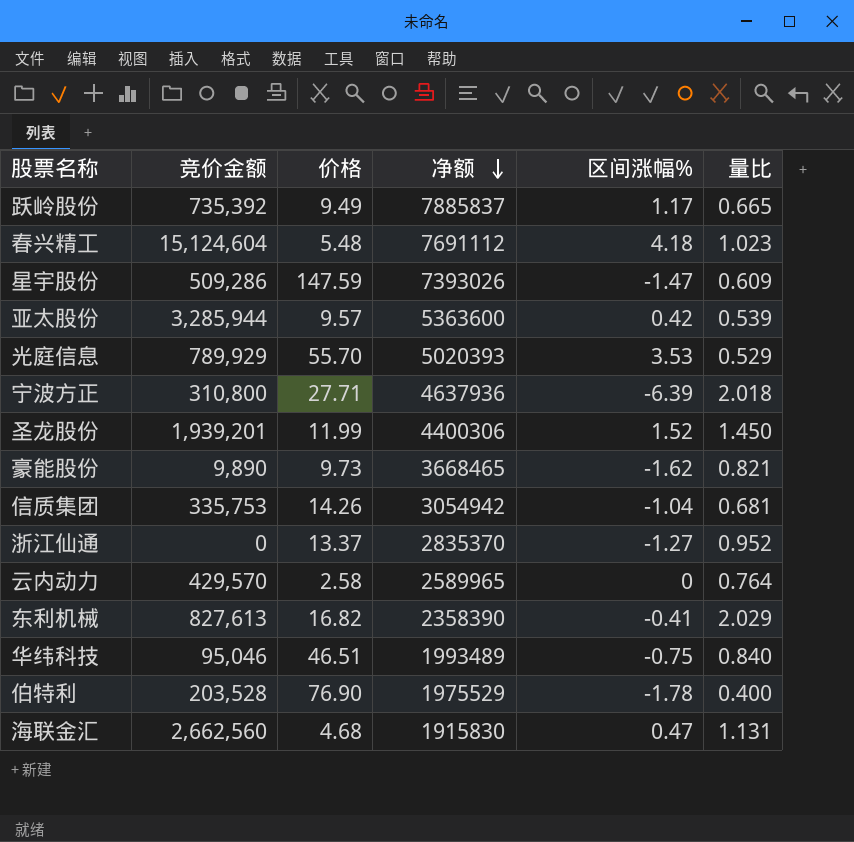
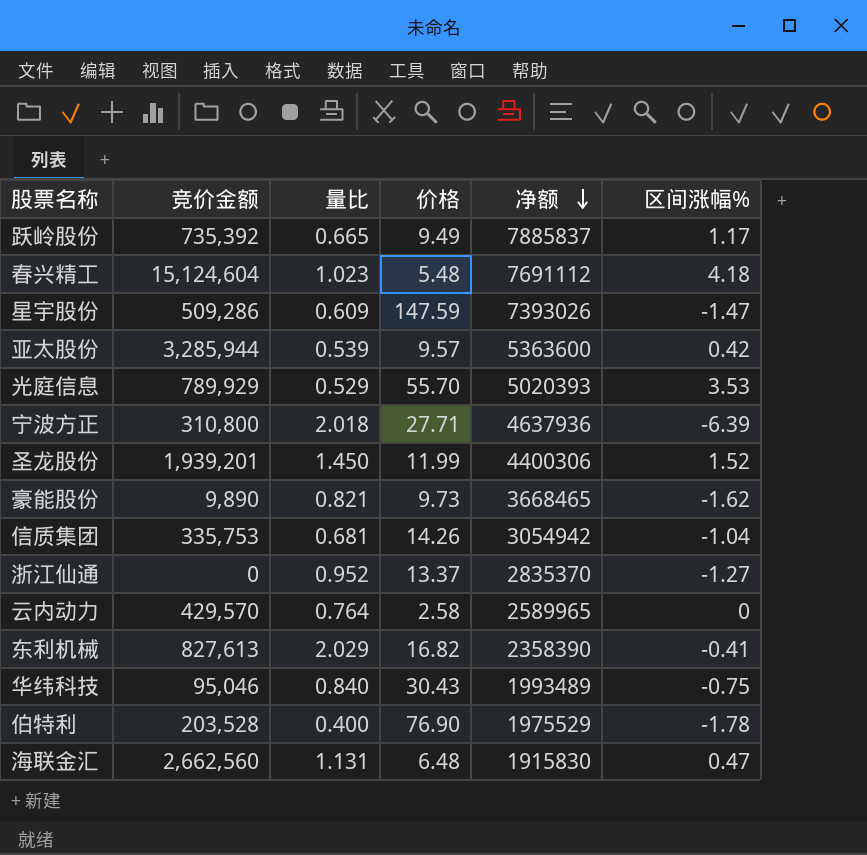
column 量比 | position: 6 -> 3
华纬科技 | 价格: 46.51 -> 30.43
海联金汇 | 价格: 4.68 -> 6.48

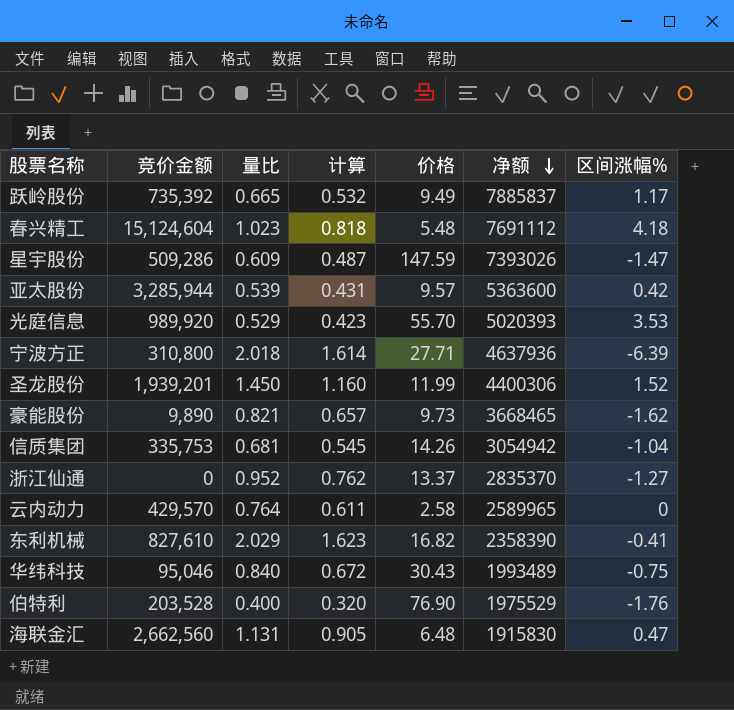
column 计算 | formula: none -> [量比] * 0.8
光庭信息 | 竞价金额: 789,929 -> 989,920
东利机械 | 竞价金额: 827,613 -> 827,610
伯特利 | 区间涨幅%: -1.78 -> -1.76

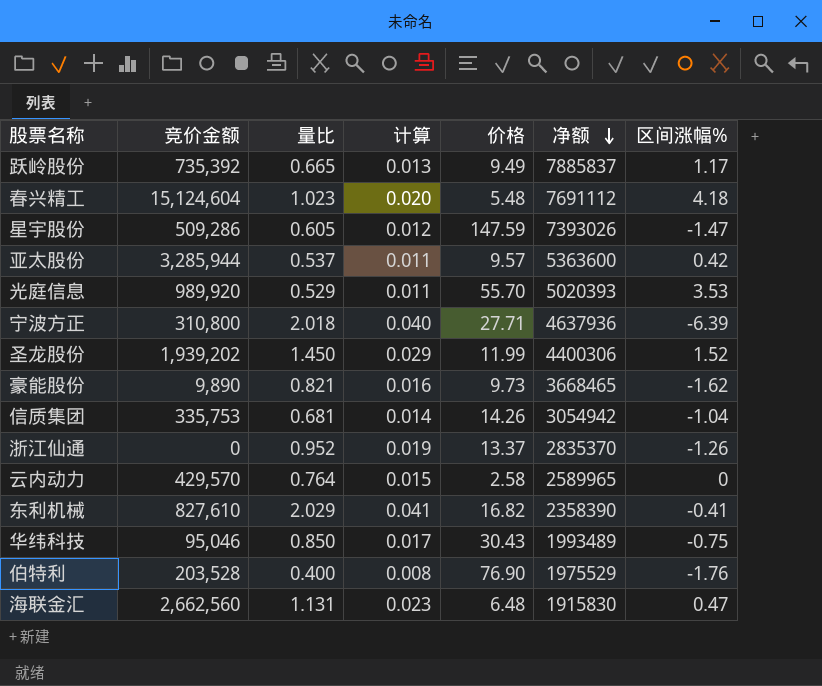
column 计算 | formula: [量比] * 0.8 -> [量比] * 0.02
星宇股份 | 量比: 0.609 -> 0.605
亚太股份 | 量比: 0.539 -> 0.537
圣龙股份 | 竞价金额: 1,939,201 -> 1,939,202
浙江仙通 | 区间涨幅%: -1.27 -> -1.26
华纬科技 | 量比: 0.840 -> 0.850

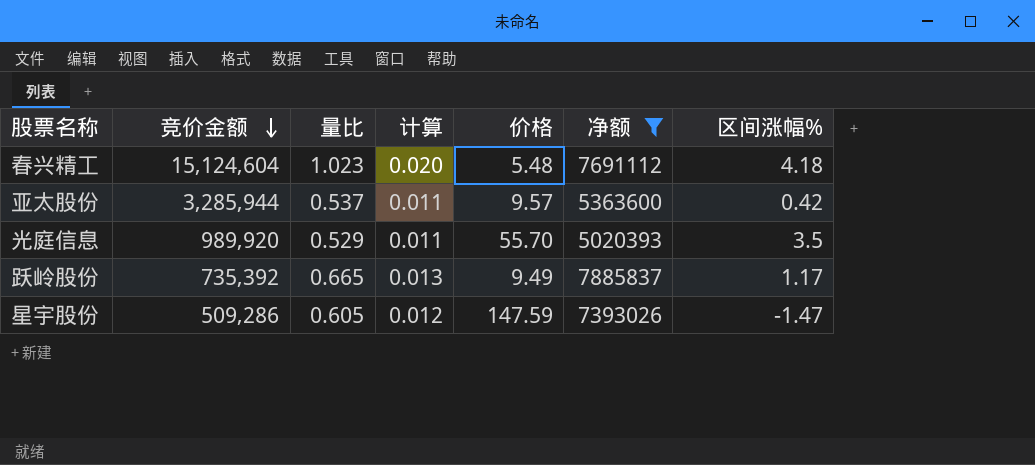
filter: none -> 净额 >= 5020393
row order: 净额 descending -> 竞价金额 descending
光庭信息 | 区间涨幅%: 3.53 -> 3.5

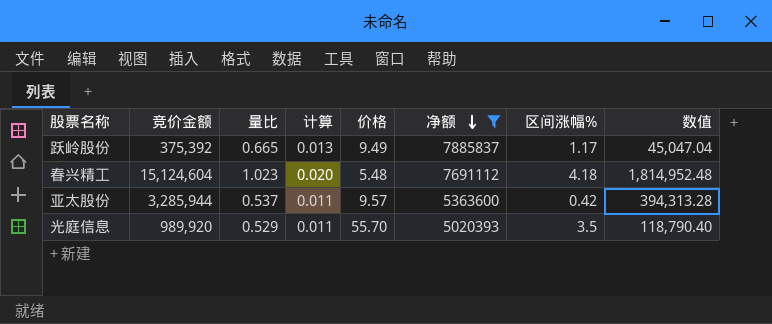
row order: 竞价金额 descending -> 净额 descending
column 数值 | formula: none -> [竞价金额] * 0.12
row 星宇股份: 509,286 | 0.605 | 0.012 | 147.59 | 7393026 | -1.47 -> none
跃岭股份 | 竞价金额: 735,392 -> 375,392

